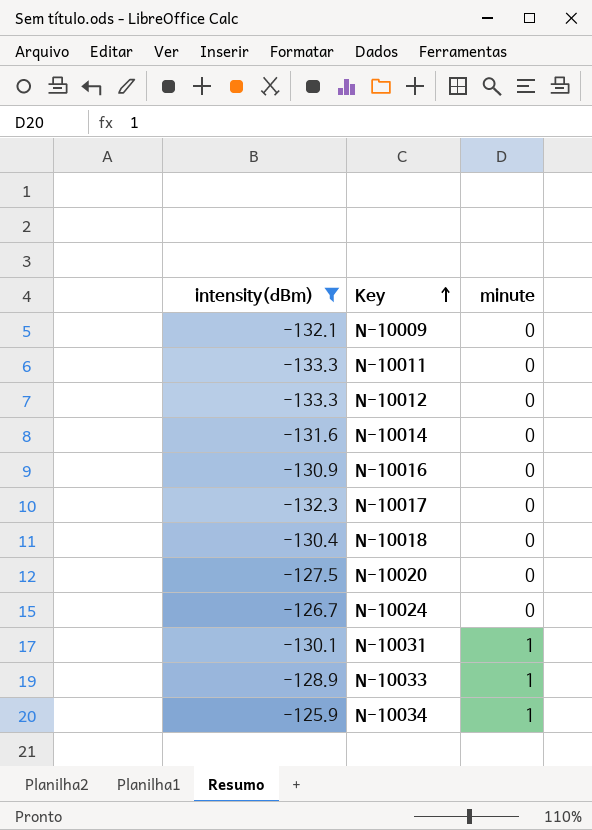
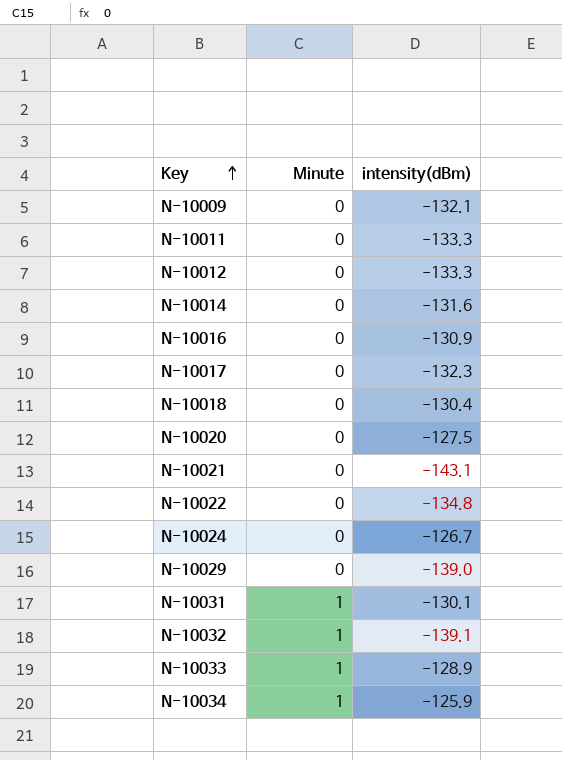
filter: intensity(dBm) >= -133.3 -> none
column name: minute -> Minute
column intensity(dBm) | position: 1 -> 3

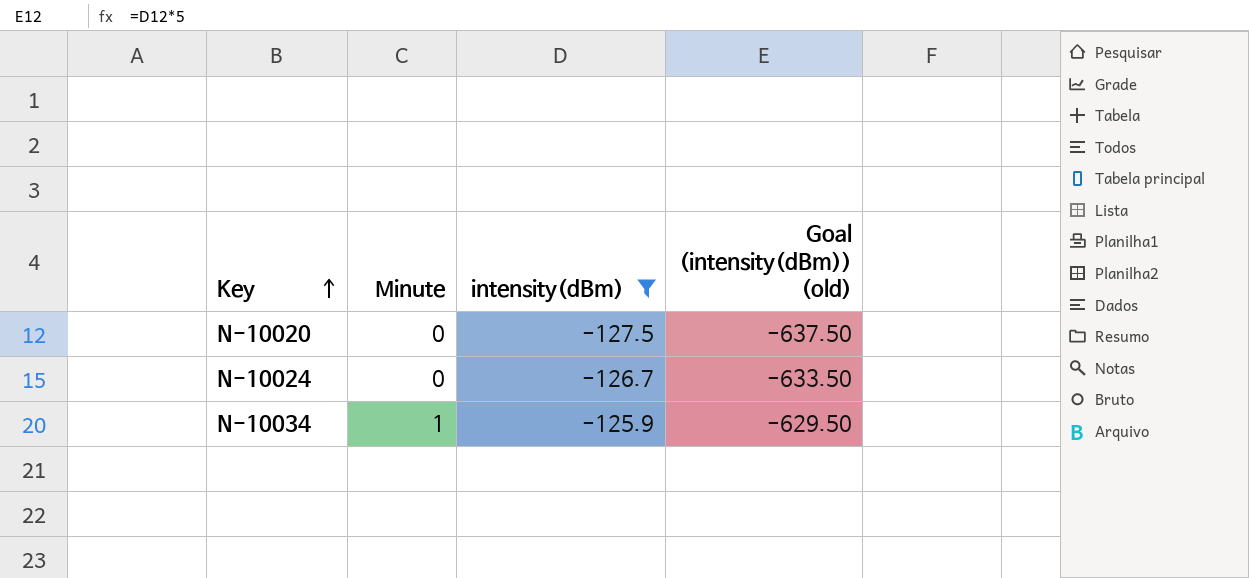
filter: none -> intensity(dBm) >= -127.5
column Goal (intensity(dBm)) (old) | formula: none -> [intensity(dBm)] * 5

